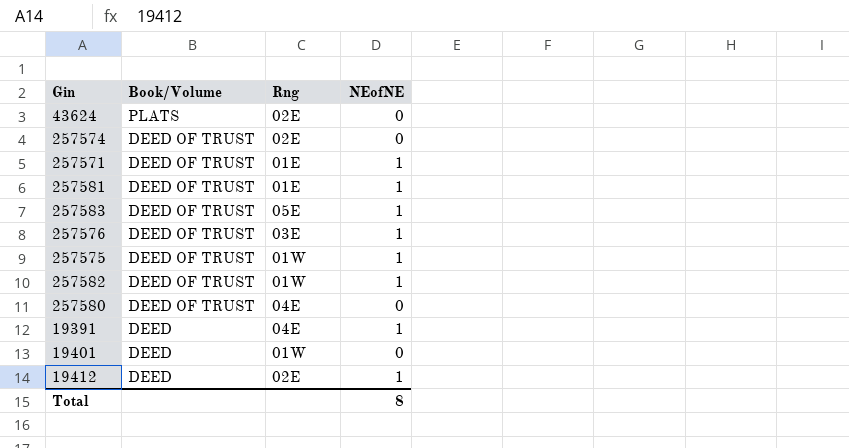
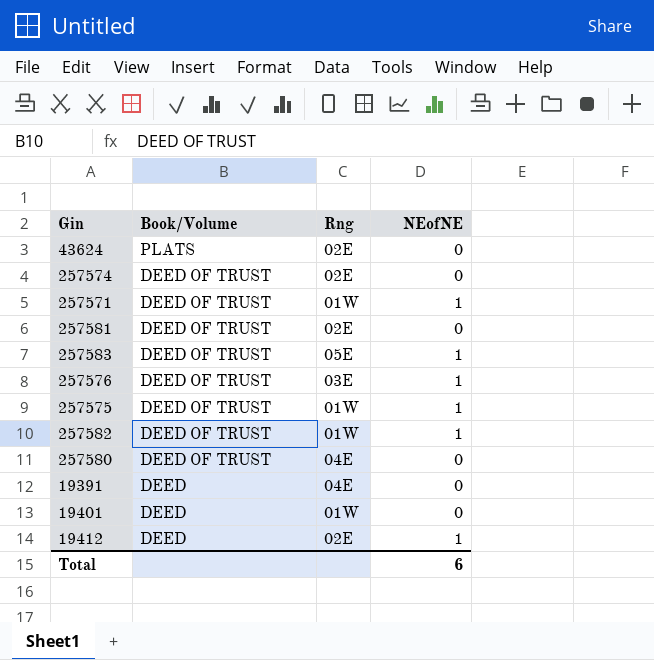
257571 | Rng: 01E -> 01W
257581 | Rng: 01E -> 02E
257581 | NEofNE: 1 -> 0
19391 | NEofNE: 1 -> 0
Total | NEofNE: 8 -> 6

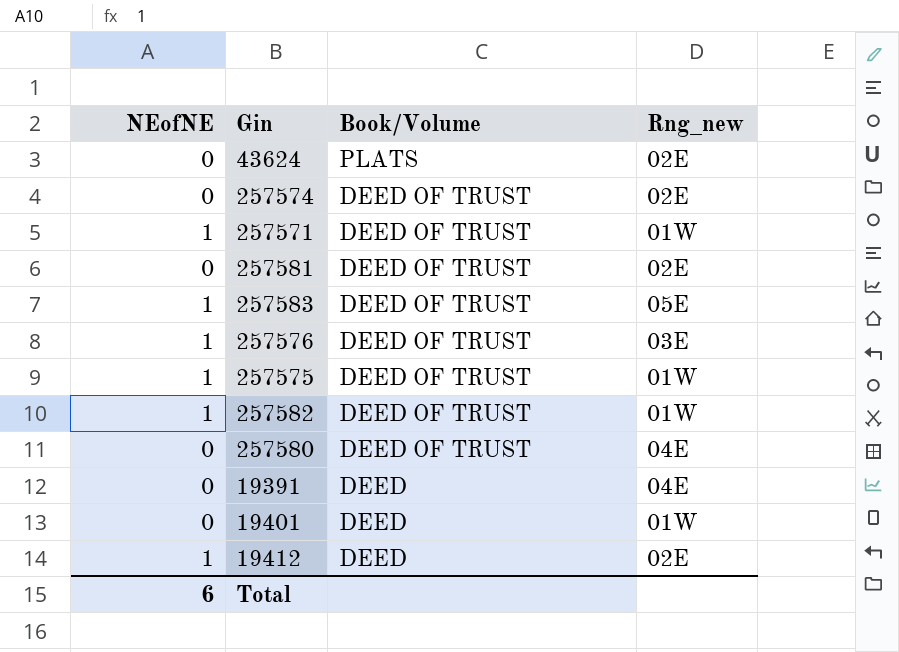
column NEofNE | position: 4 -> 1
column name: Rng -> Rng_new

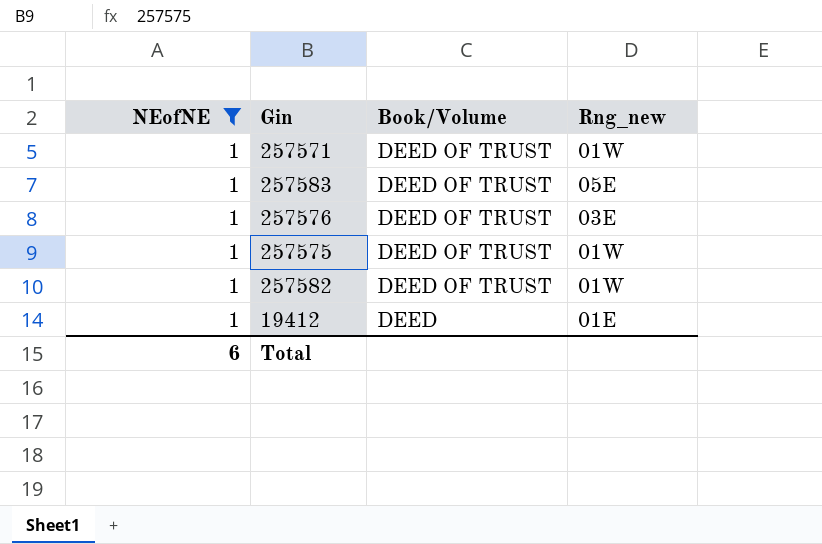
filter: none -> NEofNE = 1
19412 | Rng_new: 02E -> 01E

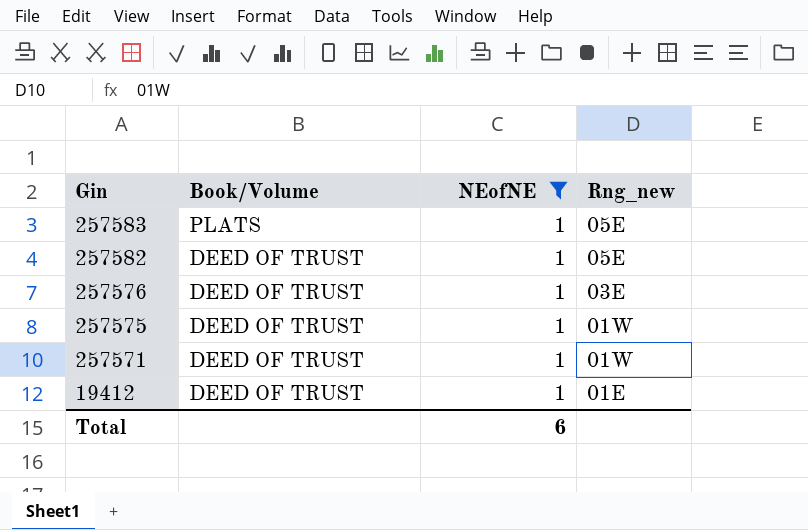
row order: Book/Volume descending -> Gin descending
column NEofNE | position: 1 -> 3
257583 | Book/Volume: DEED OF TRUST -> PLATS
257582 | Rng_new: 01W -> 05E
19412 | Book/Volume: DEED -> DEED OF TRUST

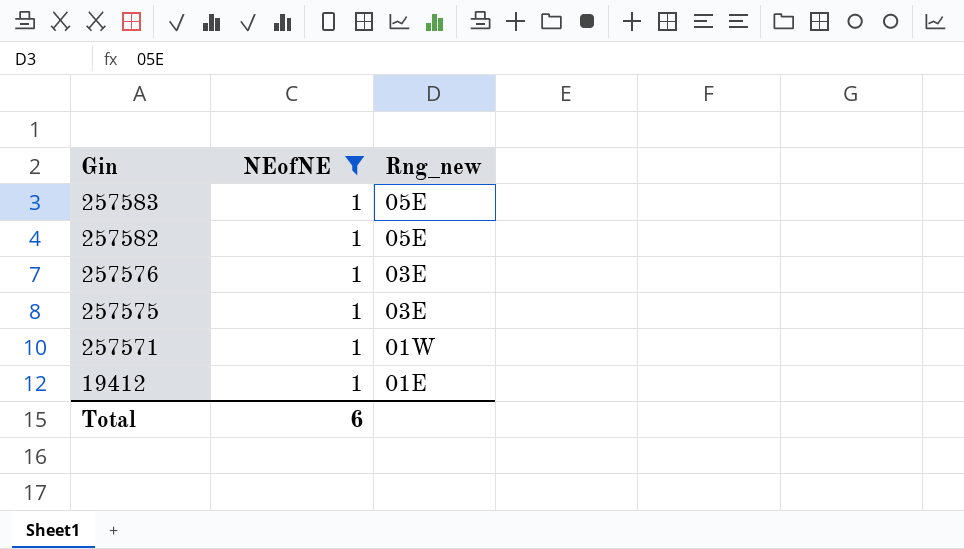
column Book/Volume | position: 2 -> none
257575 | Rng_new: 01W -> 03E

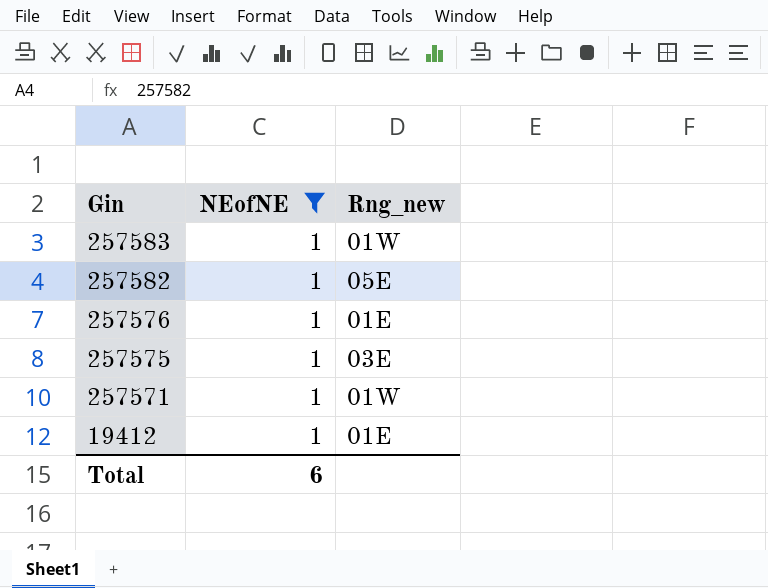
257583 | Rng_new: 05E -> 01W
257576 | Rng_new: 03E -> 01E

